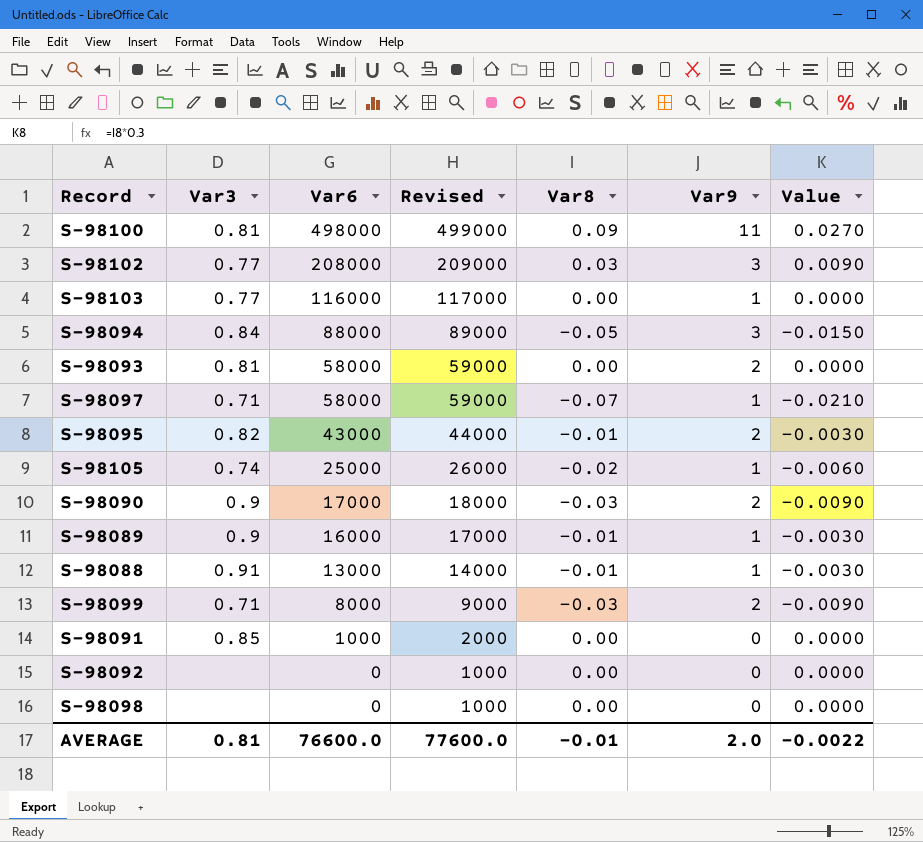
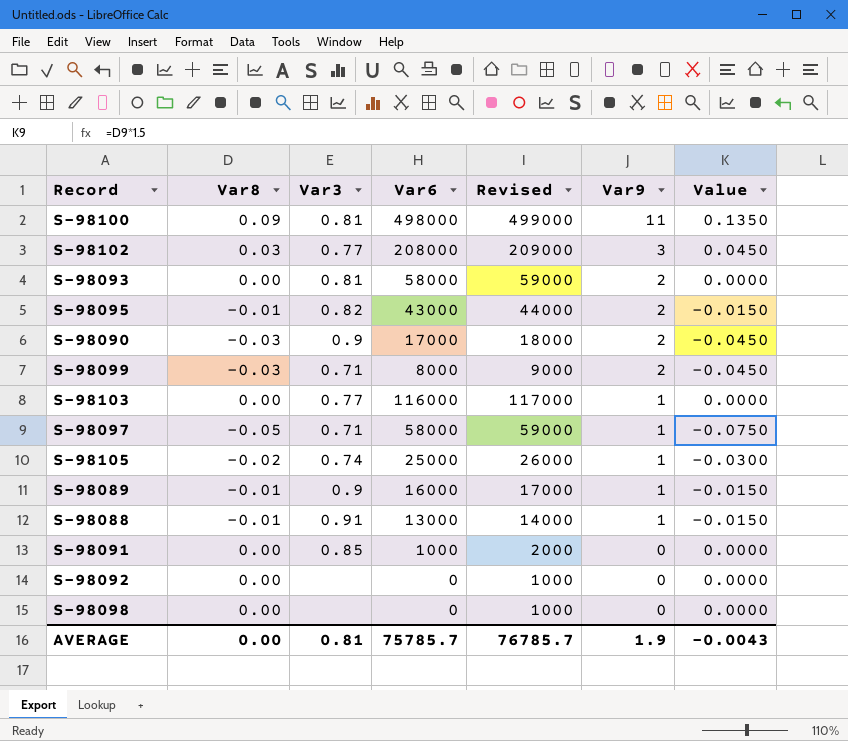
row order: Var6 descending -> Var9 descending
column Var8 | position: 5 -> 2
column Value | formula: [Var8] * 0.3 -> [Var8] * 1.5
row S-98094: 0.84 | 88000 | 89000 | -0.05 | 3 | -0.0150 -> none
S-98097 | Var8: -0.07 -> -0.05
AVERAGE | Var8: -0.01 -> 0.00
AVERAGE | Var6: 76600.0 -> 75785.7
AVERAGE | Revised: 77600.0 -> 76785.7
AVERAGE | Var9: 2.0 -> 1.9
AVERAGE | Value: -0.0022 -> -0.0043

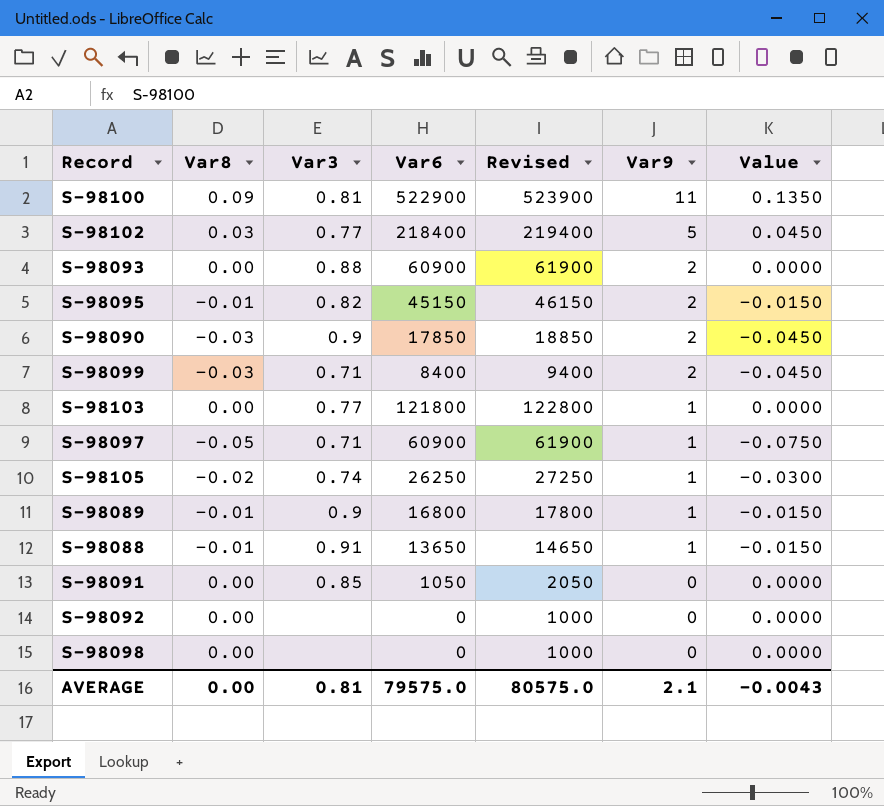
S-98100 | Var6: 498000 -> 522900
S-98100 | Revised: 499000 -> 523900
S-98102 | Var6: 208000 -> 218400
S-98102 | Revised: 209000 -> 219400
S-98102 | Var9: 3 -> 5
S-98093 | Var3: 0.81 -> 0.88
S-98093 | Var6: 58000 -> 60900
S-98093 | Revised: 59000 -> 61900
S-98095 | Var6: 43000 -> 45150
S-98095 | Revised: 44000 -> 46150
S-98090 | Var6: 17000 -> 17850
S-98090 | Revised: 18000 -> 18850
S-98099 | Var6: 8000 -> 8400
S-98099 | Revised: 9000 -> 9400
S-98103 | Var6: 116000 -> 121800
S-98103 | Revised: 117000 -> 122800
S-98097 | Var6: 58000 -> 60900
S-98097 | Revised: 59000 -> 61900
S-98105 | Var6: 25000 -> 26250
S-98105 | Revised: 26000 -> 27250
S-98089 | Var6: 16000 -> 16800
S-98089 | Revised: 17000 -> 17800
S-98088 | Var6: 13000 -> 13650
S-98088 | Revised: 14000 -> 14650
S-98091 | Var6: 1000 -> 1050
S-98091 | Revised: 2000 -> 2050
AVERAGE | Var6: 75785.7 -> 79575.0
AVERAGE | Revised: 76785.7 -> 80575.0
AVERAGE | Var9: 1.9 -> 2.1

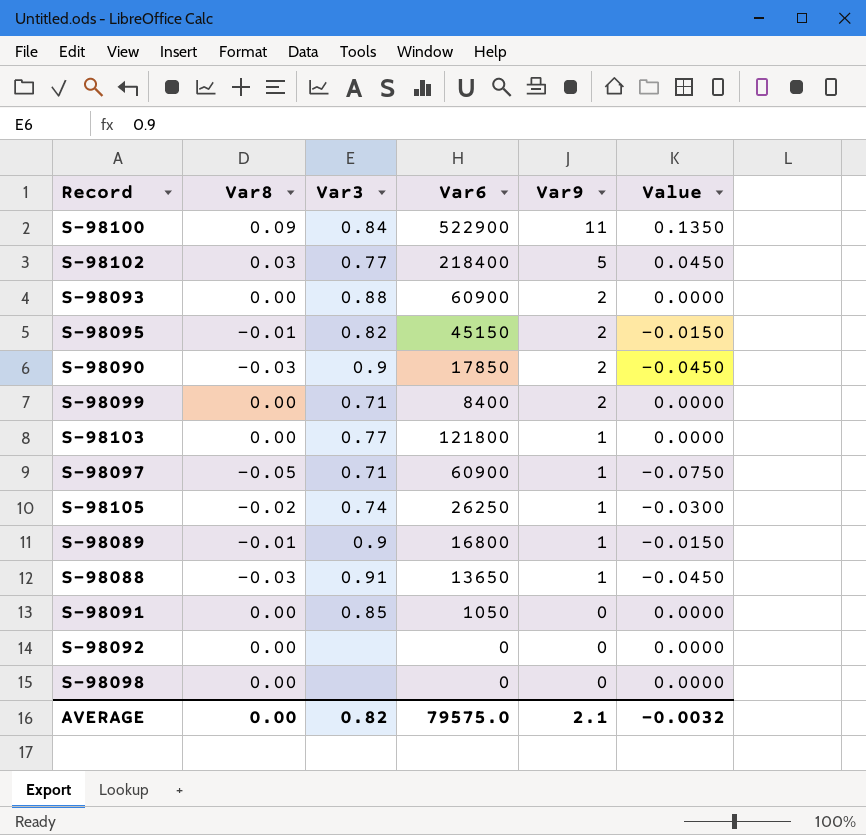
column Revised | formula: [Var6] + 1000 -> none
S-98100 | Var3: 0.81 -> 0.84
S-98099 | Var8: -0.03 -> 0.00
S-98099 | Value: -0.0450 -> 0.0000
S-98088 | Var8: -0.01 -> -0.03
S-98088 | Value: -0.0150 -> -0.0450
AVERAGE | Var3: 0.81 -> 0.82
AVERAGE | Value: -0.0043 -> -0.0032

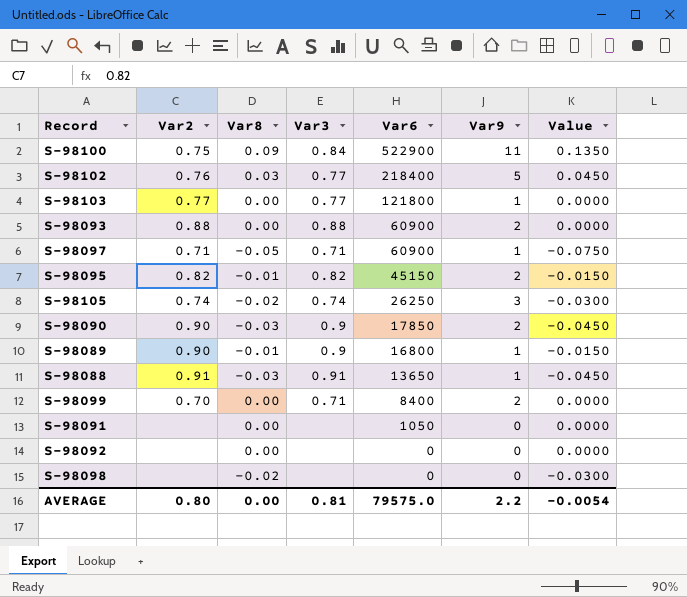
row order: Var9 descending -> Var6 descending
column Var2 | position: none -> 2
S-98105 | Var9: 1 -> 3
S-98091 | Var3: 0.85 -> none
S-98098 | Var8: 0.00 -> -0.02
S-98098 | Value: 0.0000 -> -0.0300
AVERAGE | Var3: 0.82 -> 0.81
AVERAGE | Var9: 2.1 -> 2.2
AVERAGE | Value: -0.0032 -> -0.0054

